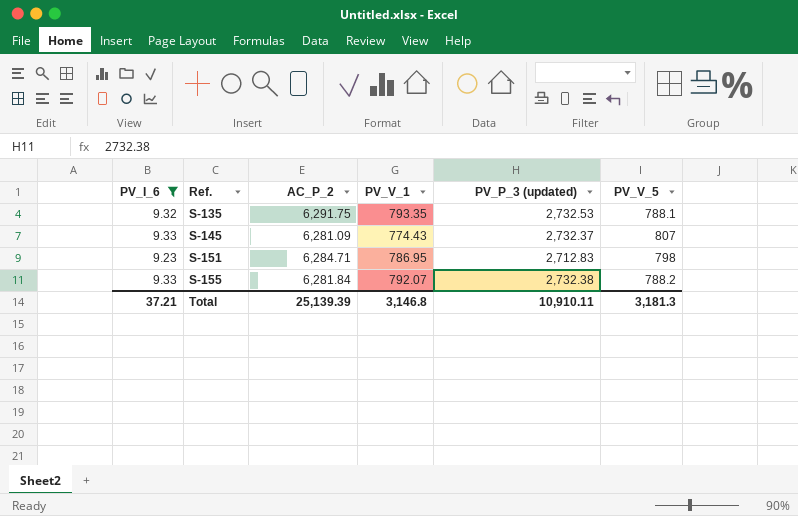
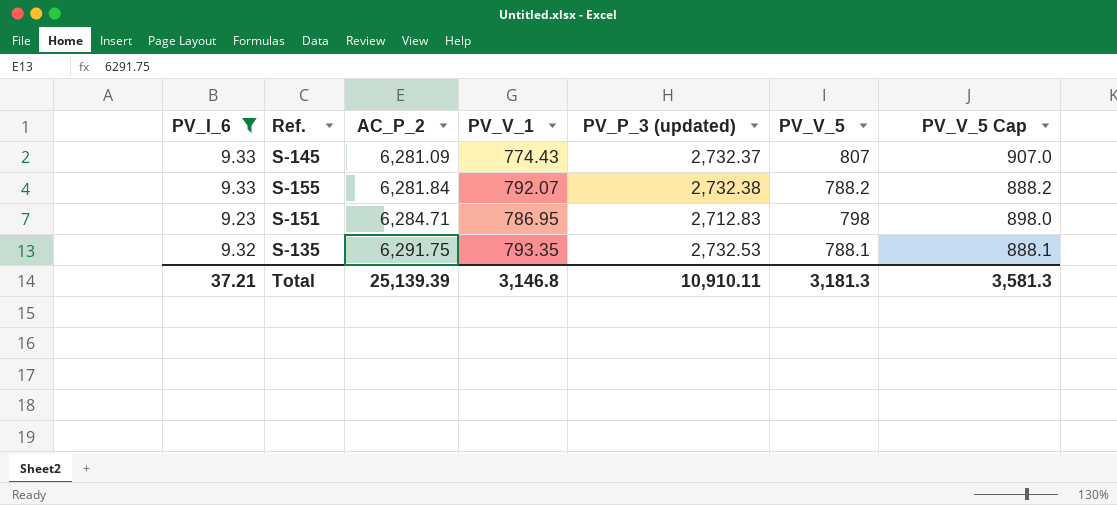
row order: Ref. ascending -> AC_P_2 ascending
column PV_V_5 Cap | formula: none -> [PV_V_5] + 100

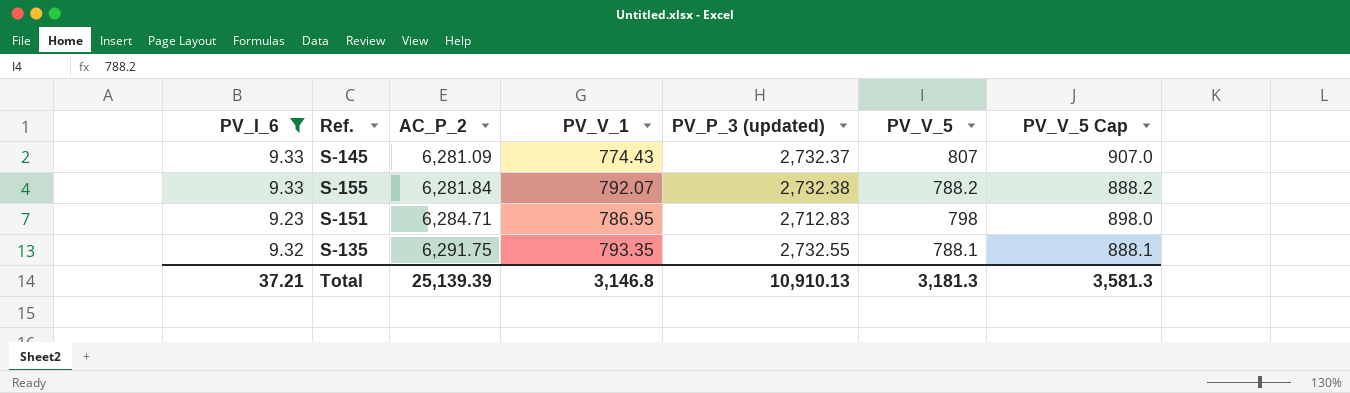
S-135 | PV_P_3 (updated): 2,732.53 -> 2,732.55
Total | PV_P_3 (updated): 10,910.11 -> 10,910.13

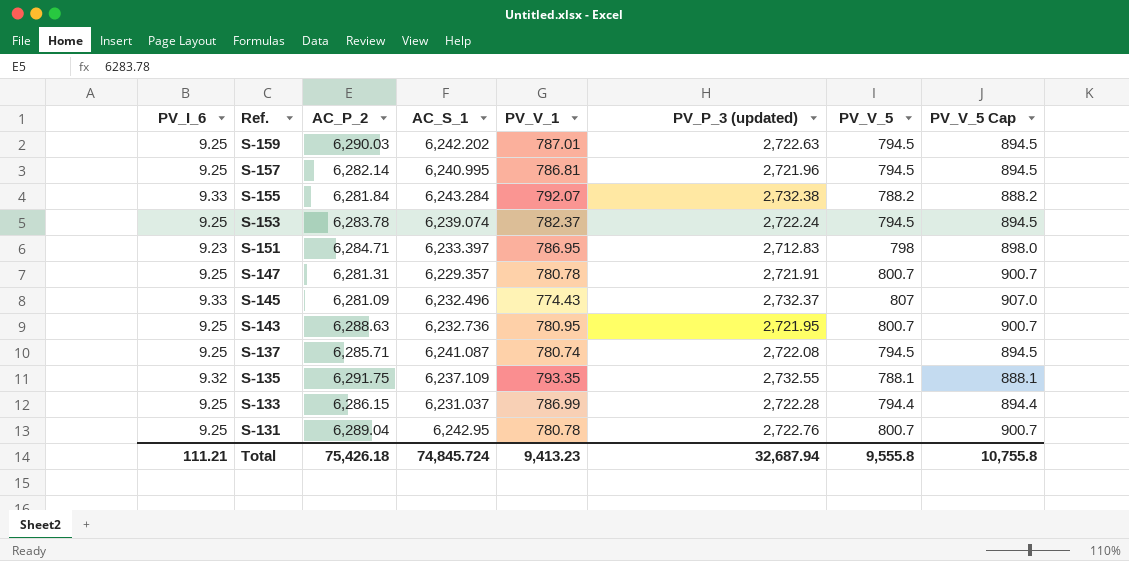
filter: PV_I_6 != 9.25 -> none
row order: AC_P_2 ascending -> Ref. descending
column AC_S_1 | position: none -> 4
Total | PV_I_6: 37.21 -> 111.21
Total | AC_P_2: 25,139.39 -> 75,426.18
Total | PV_V_1: 3,146.8 -> 9,413.23
Total | PV_P_3 (updated): 10,910.13 -> 32,687.94
Total | PV_V_5: 3,181.3 -> 9,555.8
Total | PV_V_5 Cap: 3,581.3 -> 10,755.8

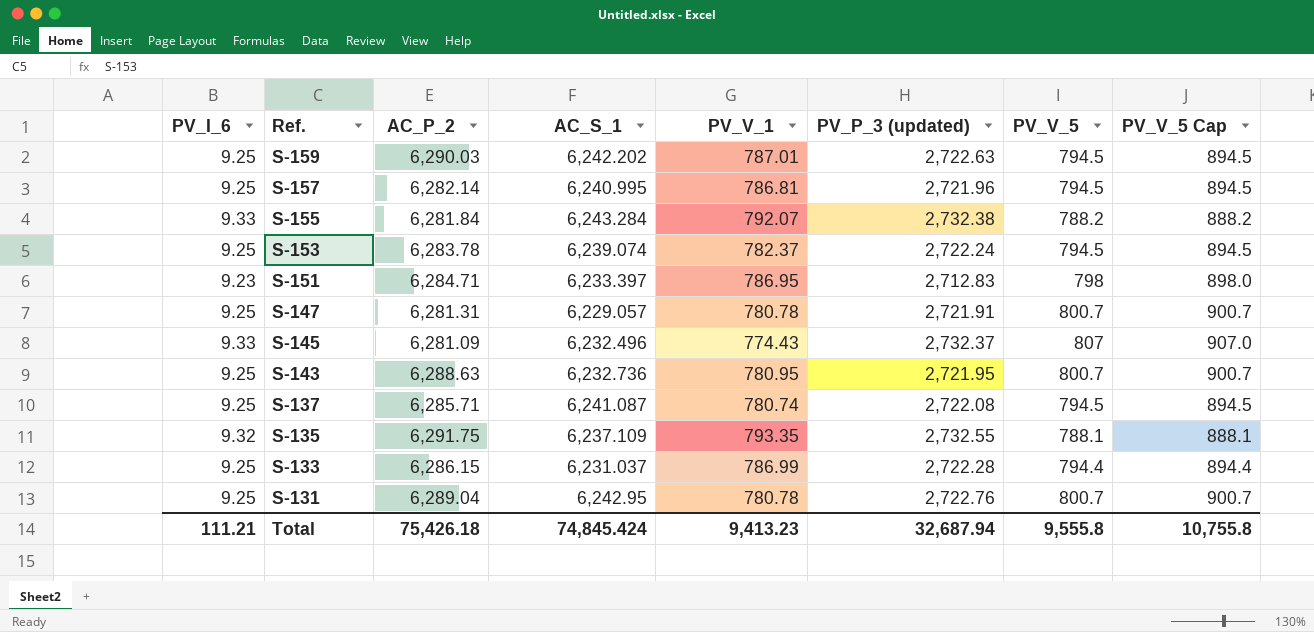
S-147 | AC_S_1: 6,229.357 -> 6,229.057
Total | AC_S_1: 74,845.724 -> 74,845.424

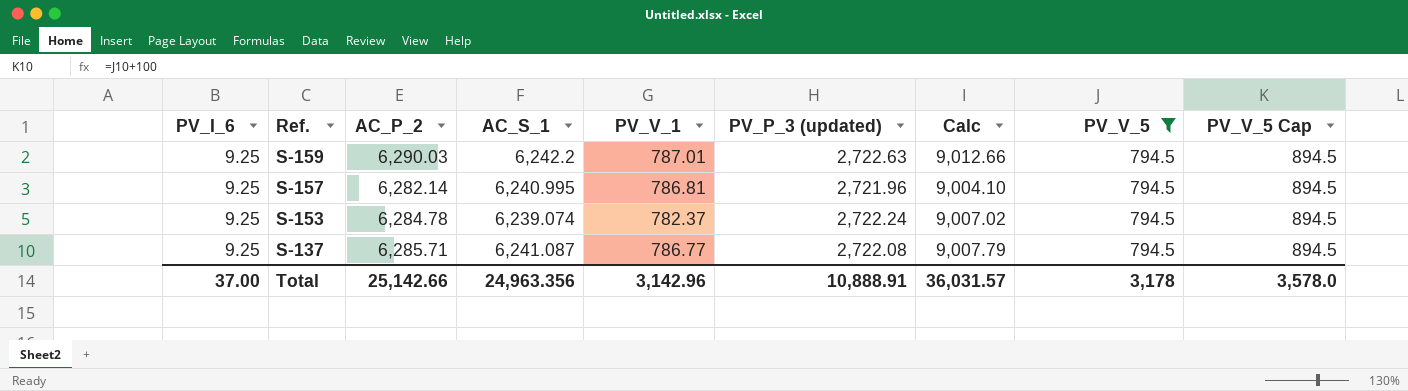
filter: none -> PV_V_5 = 794.5
column Calc | formula: none -> [AC_P_2] + [PV_P_3 (updated)]
S-159 | AC_S_1: 6,242.202 -> 6,242.2
S-153 | AC_P_2: 6,283.78 -> 6,284.78
S-137 | PV_V_1: 780.74 -> 786.77
Total | PV_I_6: 111.21 -> 37.00
Total | AC_P_2: 75,426.18 -> 25,142.66
Total | AC_S_1: 74,845.424 -> 24,963.356
Total | PV_V_1: 9,413.23 -> 3,142.96
Total | PV_P_3 (updated): 32,687.94 -> 10,888.91
Total | PV_V_5: 9,555.8 -> 3,178
Total | PV_V_5 Cap: 10,755.8 -> 3,578.0

